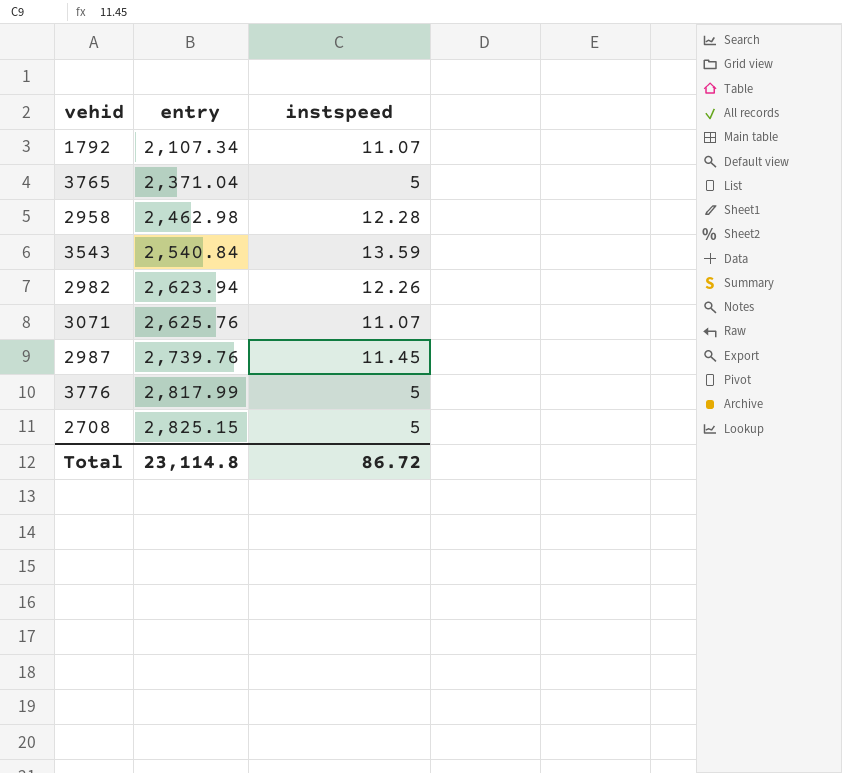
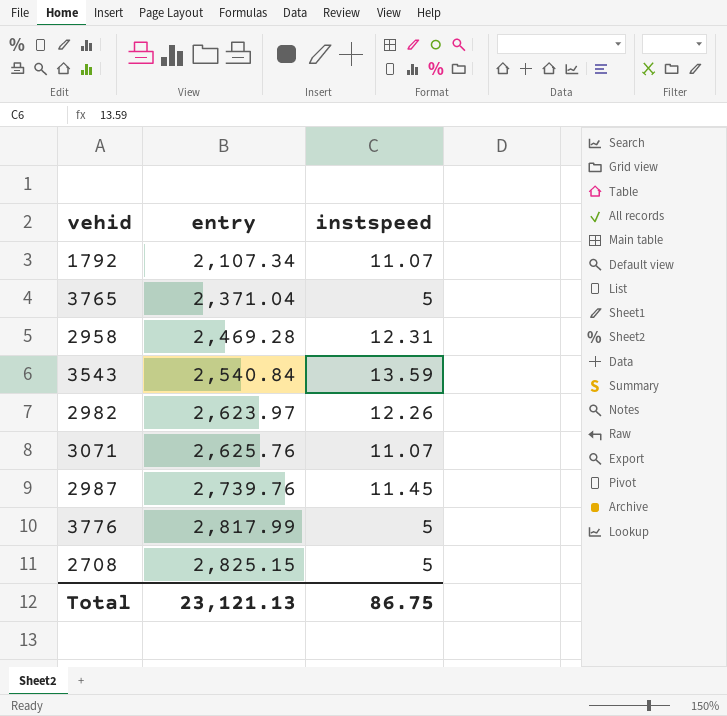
2958 | entry: 2,462.98 -> 2,469.28
2958 | instspeed: 12.28 -> 12.31
2982 | entry: 2,623.94 -> 2,623.97
Total | entry: 23,114.8 -> 23,121.13
Total | instspeed: 86.72 -> 86.75

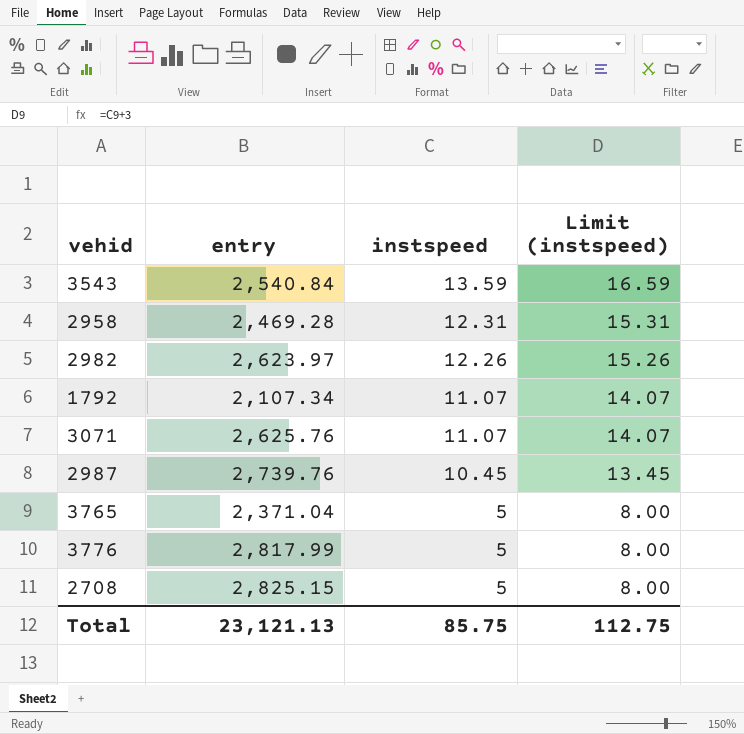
row order: entry ascending -> instspeed descending
column Limit (instspeed) | formula: none -> [instspeed] + 3
2987 | instspeed: 11.45 -> 10.45
Total | instspeed: 86.75 -> 85.75

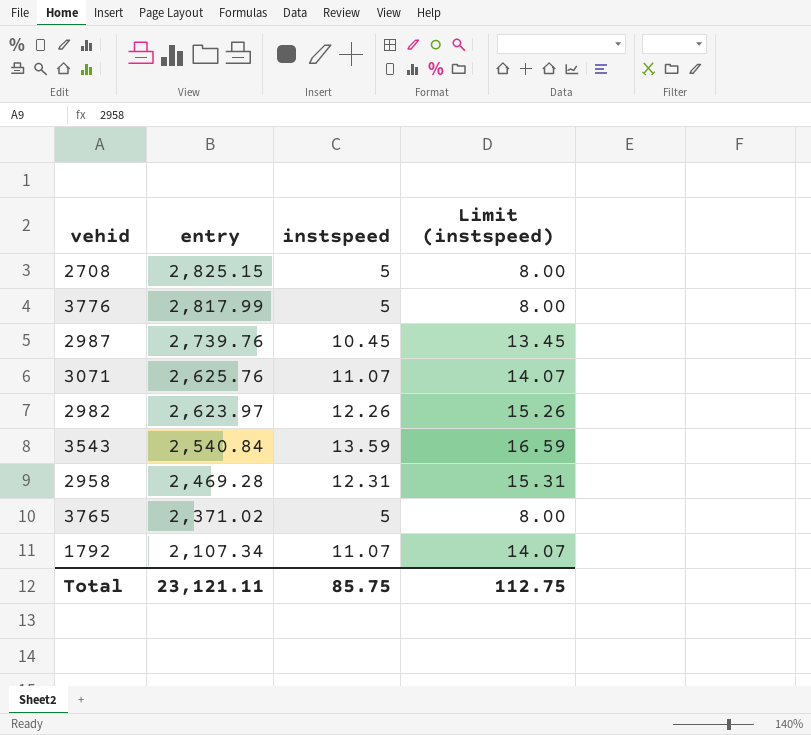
row order: instspeed descending -> entry descending
3765 | entry: 2,371.04 -> 2,371.02
Total | entry: 23,121.13 -> 23,121.11

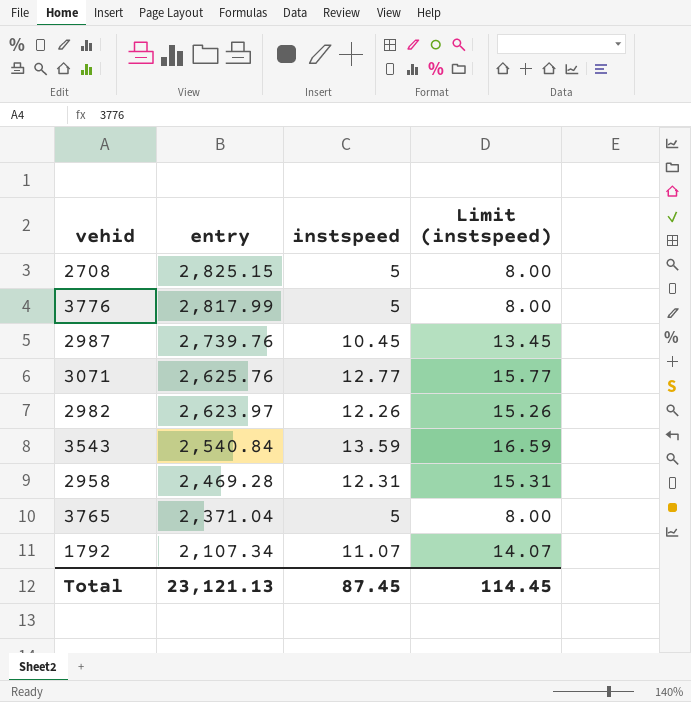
3071 | instspeed: 11.07 -> 12.77
3071 | Limit (instspeed): 14.07 -> 15.77
3765 | entry: 2,371.02 -> 2,371.04
Total | entry: 23,121.11 -> 23,121.13
Total | instspeed: 85.75 -> 87.45
Total | Limit (instspeed): 112.75 -> 114.45

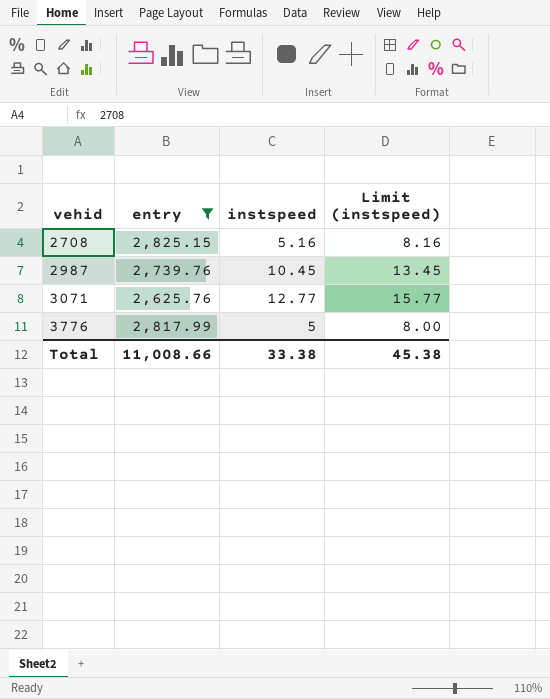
filter: none -> entry >= 2,625.76
row order: entry descending -> vehid ascending
2708 | instspeed: 5 -> 5.16
2708 | Limit (instspeed): 8.00 -> 8.16
Total | entry: 23,121.13 -> 11,008.66
Total | instspeed: 87.45 -> 33.38
Total | Limit (instspeed): 114.45 -> 45.38

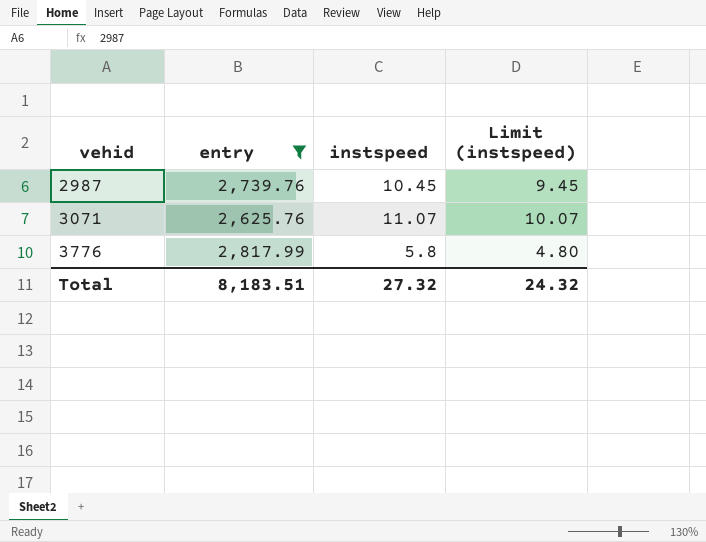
column Limit (instspeed) | formula: [instspeed] + 3 -> [instspeed] - 1
row 2708: 2,825.15 | 5.16 | 8.16 -> none
3071 | instspeed: 12.77 -> 11.07
3776 | instspeed: 5 -> 5.8
Total | entry: 11,008.66 -> 8,183.51
Total | instspeed: 33.38 -> 27.32
Total | Limit (instspeed): 45.38 -> 24.32

